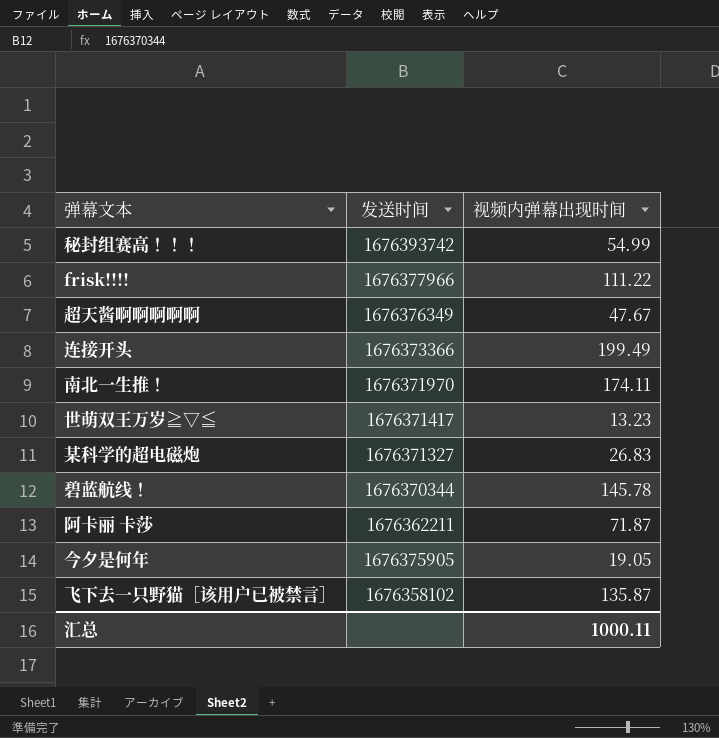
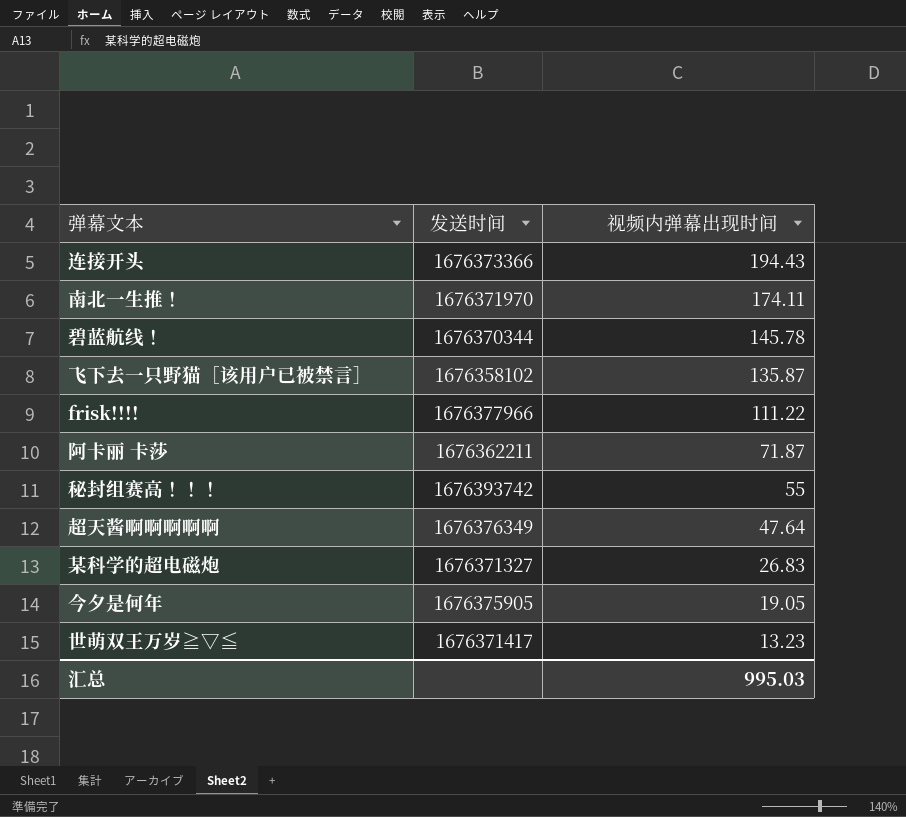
row order: none -> 视频内弹幕出现时间 descending
连接开头 | 视频内弹幕出现时间: 199.49 -> 194.43
秘封组赛高！！！ | 视频内弹幕出现时间: 54.99 -> 55
超天酱啊啊啊啊啊 | 视频内弹幕出现时间: 47.67 -> 47.64
汇总 | 视频内弹幕出现时间: 1000.11 -> 995.03

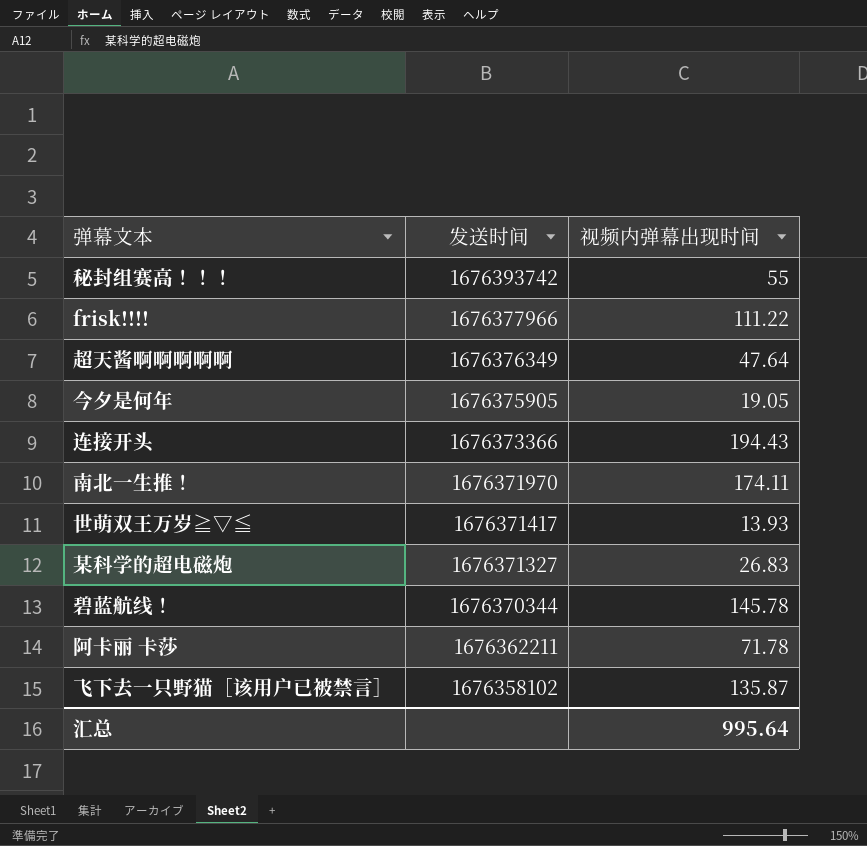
row order: 视频内弹幕出现时间 descending -> 发送时间 descending
世萌双王万岁≧▽≦ | 视频内弹幕出现时间: 13.23 -> 13.93
阿卡丽 卡莎 | 视频内弹幕出现时间: 71.87 -> 71.78
汇总 | 视频内弹幕出现时间: 995.03 -> 995.64

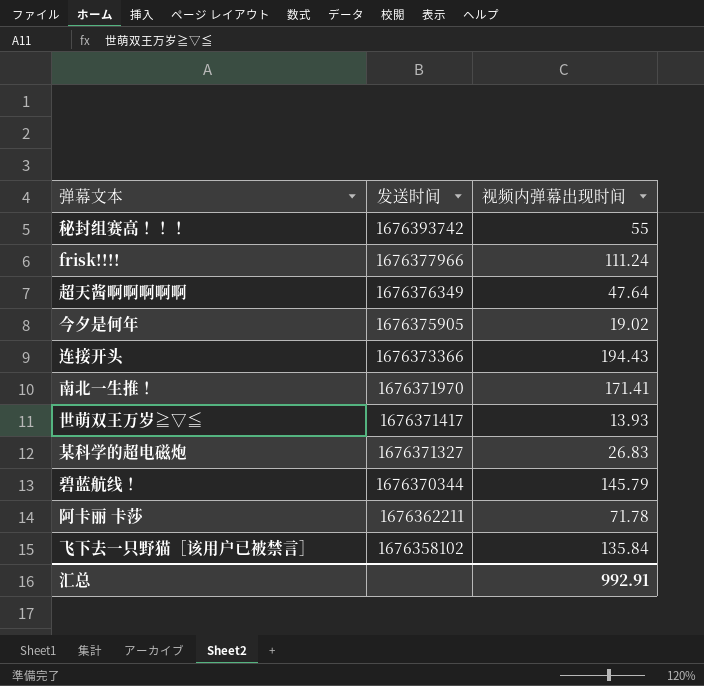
frisk!!!! | 视频内弹幕出现时间: 111.22 -> 111.24
今夕是何年 | 视频内弹幕出现时间: 19.05 -> 19.02
南北一生推！ | 视频内弹幕出现时间: 174.11 -> 171.41
碧蓝航线！ | 视频内弹幕出现时间: 145.78 -> 145.79
飞下去一只野猫［该用户已被禁言］ | 视频内弹幕出现时间: 135.87 -> 135.84
汇总 | 视频内弹幕出现时间: 995.64 -> 992.91

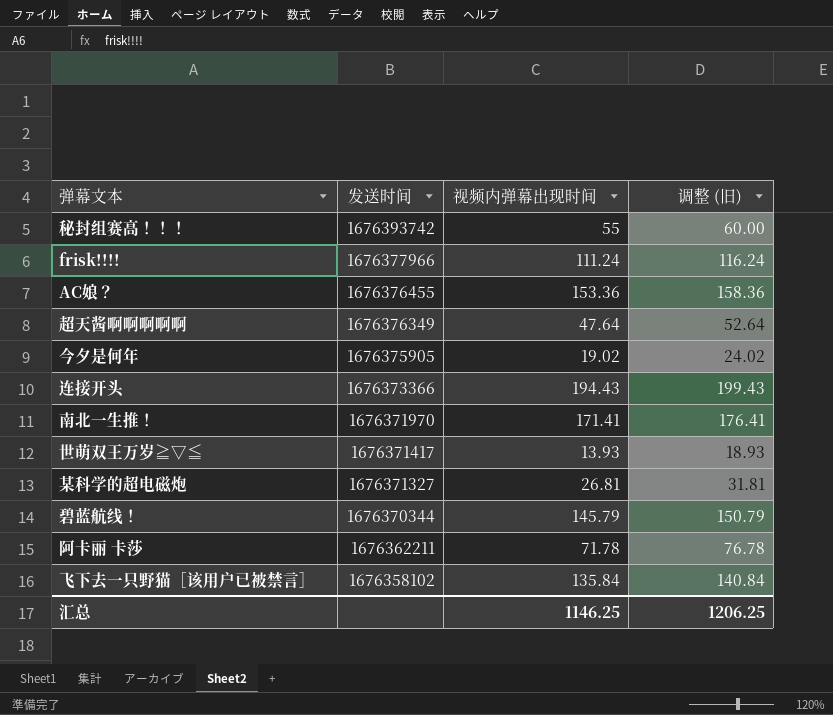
column 调整 (旧) | formula: none -> [视频内弹幕出现时间] + 5
row AC娘？: none -> 1676376455 | 153.36 | 158.36
某科学的超电磁炮 | 视频内弹幕出现时间: 26.83 -> 26.81
汇总 | 视频内弹幕出现时间: 992.91 -> 1146.25

